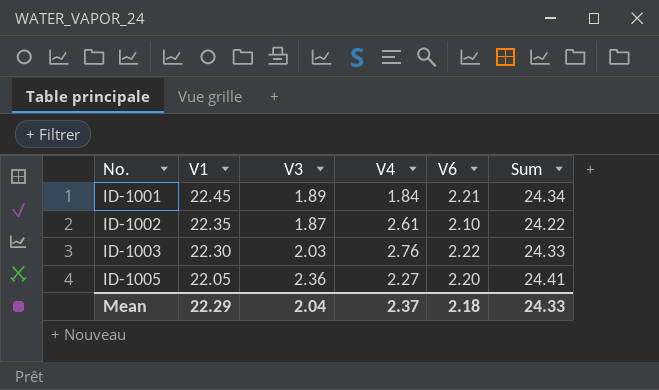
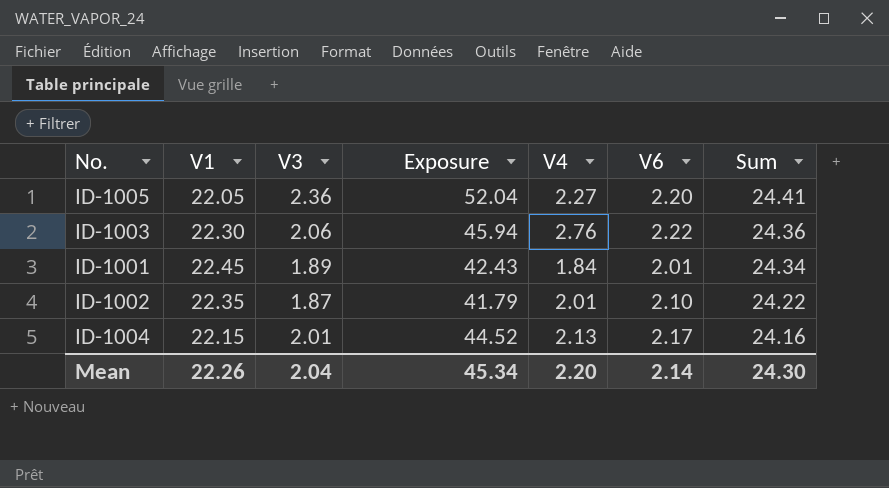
row order: No. ascending -> Sum descending
column Exposure | formula: none -> [V1] * [V3]
ID-1003 | V3: 2.03 -> 2.06
ID-1003 | Sum: 24.33 -> 24.36
ID-1001 | V6: 2.21 -> 2.01
ID-1002 | V4: 2.61 -> 2.01
row ID-1004: none -> 22.15 | 2.01 | 44.52 | 2.13 | 2.17 | 24.16
Mean | V1: 22.29 -> 22.26
Mean | V4: 2.37 -> 2.20
Mean | V6: 2.18 -> 2.14
Mean | Sum: 24.33 -> 24.30

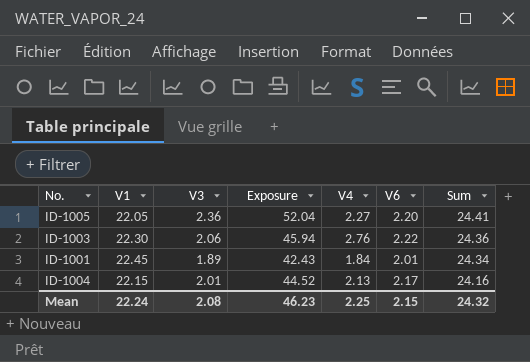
row ID-1002: 22.35 | 1.87 | 41.79 | 2.01 | 2.10 | 24.22 -> none
Mean | V1: 22.26 -> 22.24
Mean | V3: 2.04 -> 2.08
Mean | Exposure: 45.34 -> 46.23
Mean | V4: 2.20 -> 2.25
Mean | V6: 2.14 -> 2.15
Mean | Sum: 24.30 -> 24.32

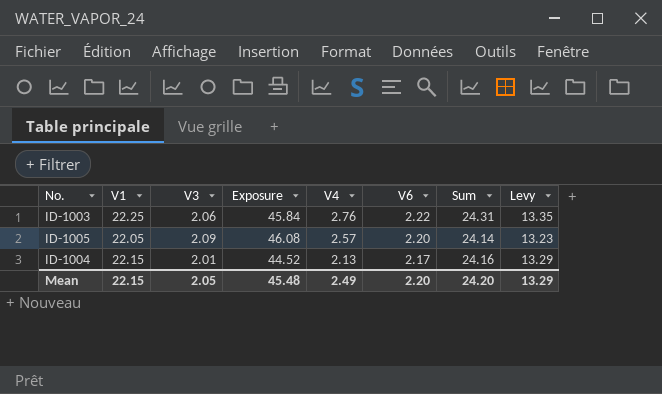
row order: Sum descending -> V4 descending
column Levy | formula: none -> [V1] * 0.6
row ID-1001: 22.45 | 1.89 | 42.43 | 1.84 | 2.01 | 24.34 -> none
ID-1003 | V1: 22.30 -> 22.25
ID-1003 | Exposure: 45.94 -> 45.84
ID-1003 | Sum: 24.36 -> 24.31
ID-1005 | V3: 2.36 -> 2.09
ID-1005 | Exposure: 52.04 -> 46.08
ID-1005 | V4: 2.27 -> 2.57
ID-1005 | Sum: 24.41 -> 24.14
Mean | V1: 22.24 -> 22.15
Mean | V3: 2.08 -> 2.05
Mean | Exposure: 46.23 -> 45.48
Mean | V4: 2.25 -> 2.49
Mean | V6: 2.15 -> 2.20
Mean | Sum: 24.32 -> 24.20

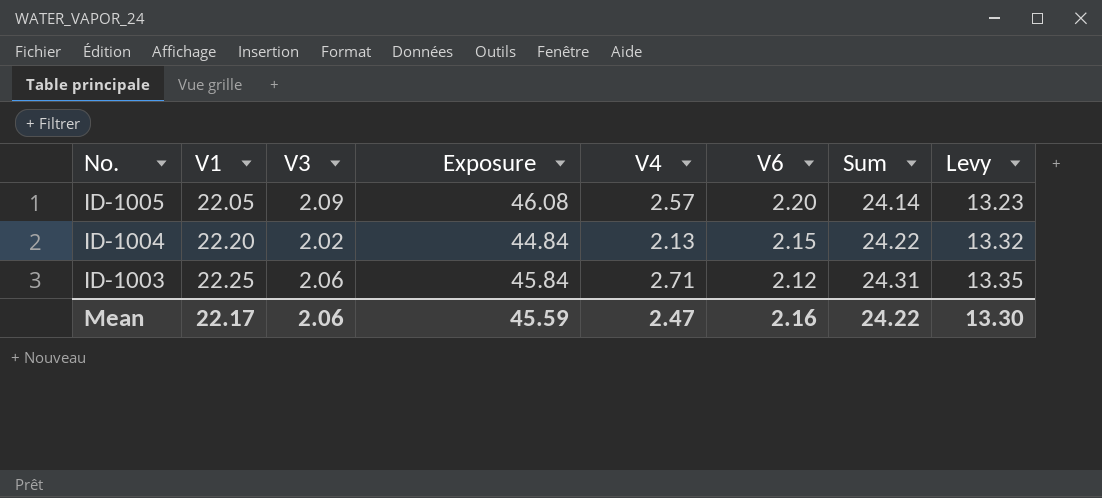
row order: V4 descending -> No. descending
ID-1004 | V1: 22.15 -> 22.20
ID-1004 | V3: 2.01 -> 2.02
ID-1004 | Exposure: 44.52 -> 44.84
ID-1004 | V6: 2.17 -> 2.15
ID-1004 | Sum: 24.16 -> 24.22
ID-1004 | Levy: 13.29 -> 13.32
ID-1003 | V4: 2.76 -> 2.71
ID-1003 | V6: 2.22 -> 2.12
Mean | V1: 22.15 -> 22.17
Mean | V3: 2.05 -> 2.06
Mean | Exposure: 45.48 -> 45.59
Mean | V4: 2.49 -> 2.47
Mean | V6: 2.20 -> 2.16
Mean | Sum: 24.20 -> 24.22
Mean | Levy: 13.29 -> 13.30

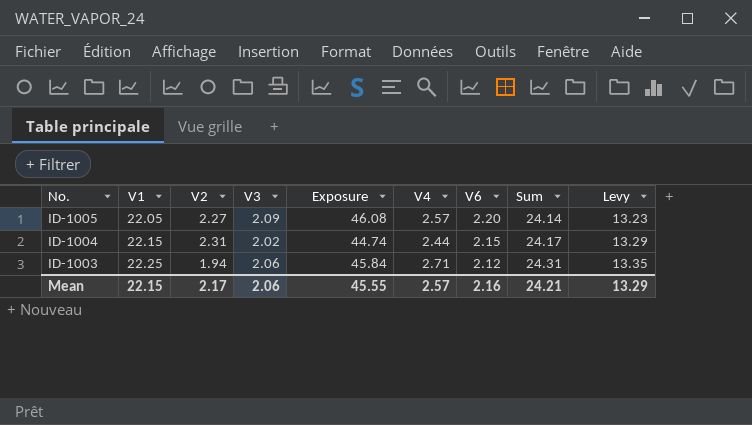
column V2 | position: none -> 3
ID-1004 | V1: 22.20 -> 22.15
ID-1004 | Exposure: 44.84 -> 44.74
ID-1004 | V4: 2.13 -> 2.44
ID-1004 | Sum: 24.22 -> 24.17
ID-1004 | Levy: 13.32 -> 13.29
Mean | V1: 22.17 -> 22.15
Mean | Exposure: 45.59 -> 45.55
Mean | V4: 2.47 -> 2.57
Mean | Sum: 24.22 -> 24.21
Mean | Levy: 13.30 -> 13.29

